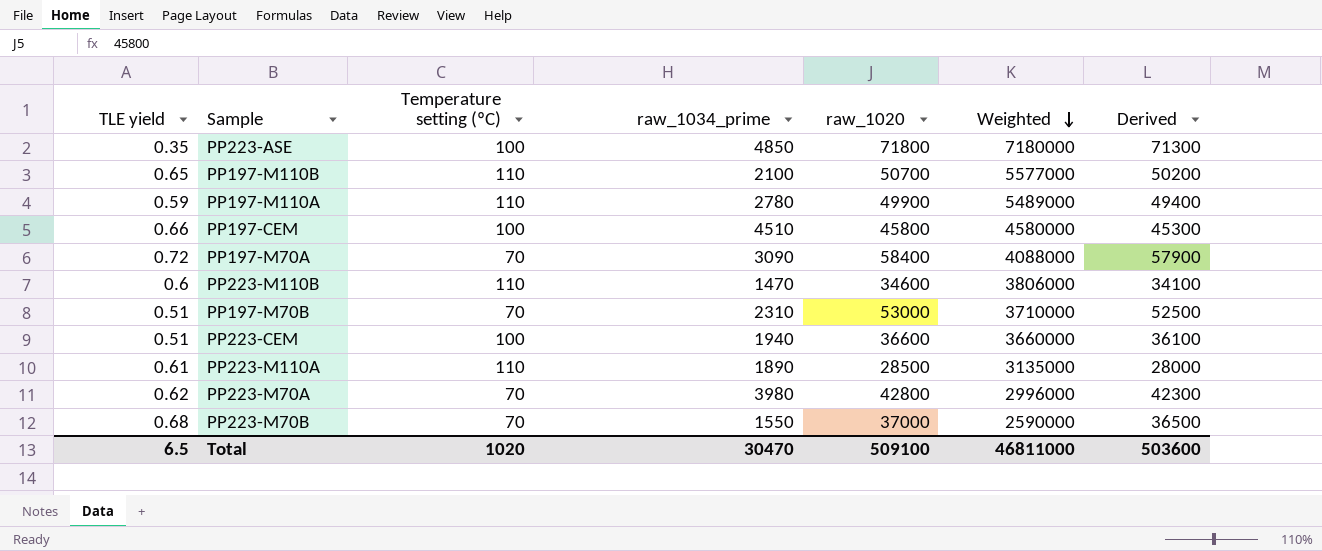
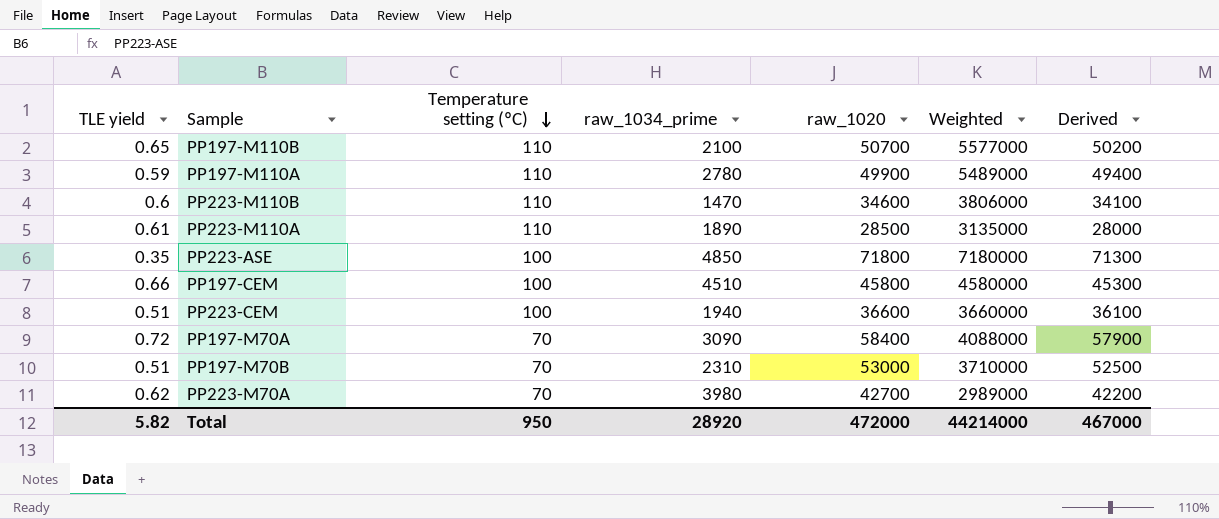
row order: Weighted descending -> Temperature setting (ºC) descending
row PP223-M70B: 0.68 | 70 | 1550 | 37000 | 2590000 | 36500 -> none
PP223-M70A | raw_1020: 42800 -> 42700
PP223-M70A | Weighted: 2996000 -> 2989000
PP223-M70A | Derived: 42300 -> 42200
Total | TLE yield: 6.5 -> 5.82
Total | Temperature setting (ºC): 1020 -> 950
Total | raw_1034_prime: 30470 -> 28920
Total | raw_1020: 509100 -> 472000
Total | Weighted: 46811000 -> 44214000
Total | Derived: 503600 -> 467000

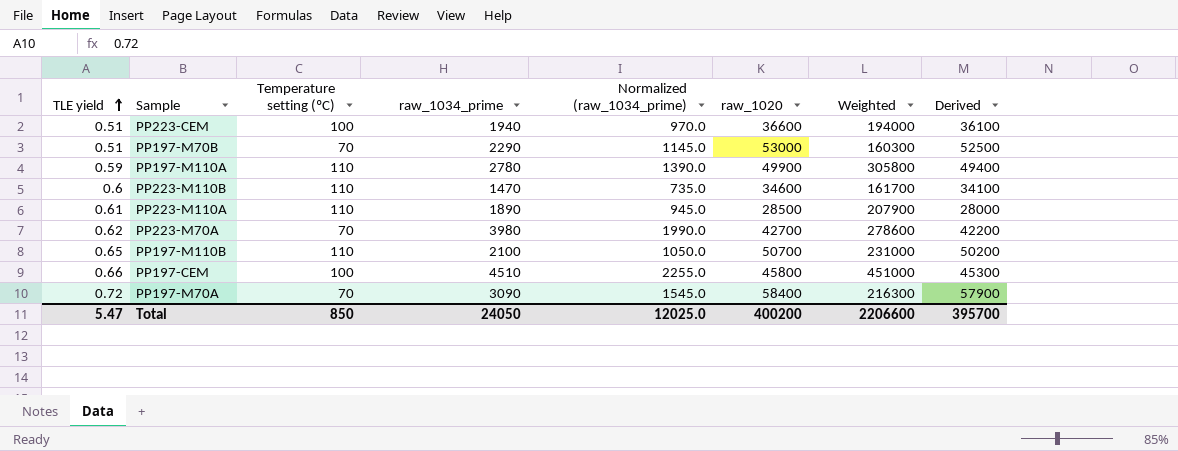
row order: Temperature setting (ºC) descending -> TLE yield ascending
column Normalized (raw_1034_prime) | formula: none -> [raw_1034_prime] * 0.5
column Weighted | formula: [Temperature setting (ºC)] * [raw_1020] -> [Temperature setting (ºC)] * [raw_1034_prime]
row PP223-ASE: 0.35 | 100 | 4850 | 71800 | 7180000 | 71300 -> none
PP197-M70B | raw_1034_prime: 2310 -> 2290
Total | TLE yield: 5.82 -> 5.47
Total | Temperature setting (ºC): 950 -> 850
Total | raw_1034_prime: 28920 -> 24050
Total | raw_1020: 472000 -> 400200
Total | Weighted: 44214000 -> 2206600
Total | Derived: 467000 -> 395700

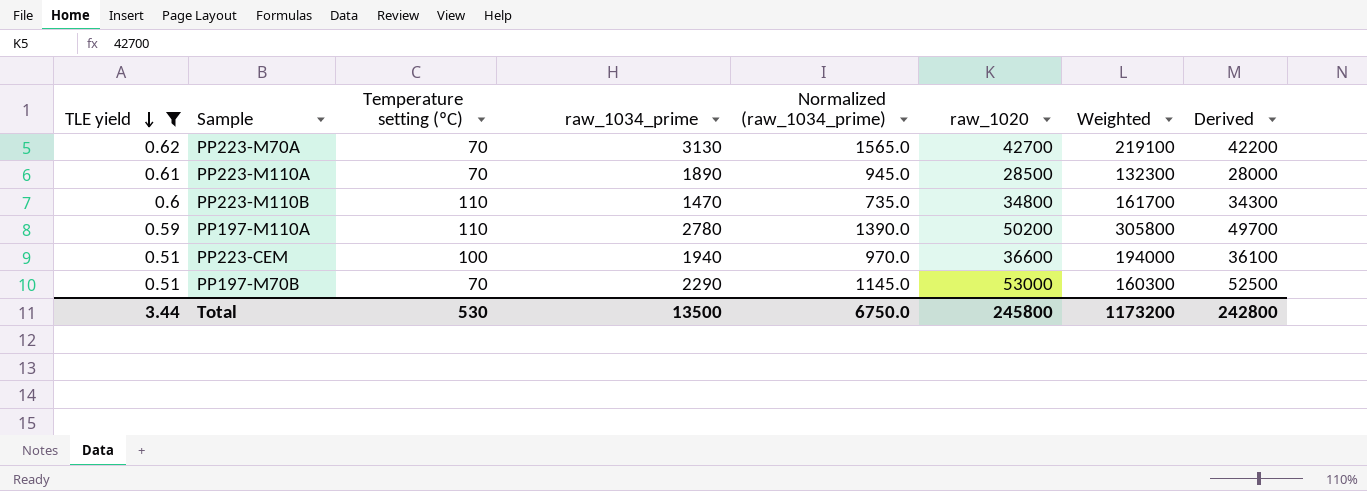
filter: none -> TLE yield <= 0.62
row order: TLE yield ascending -> TLE yield descending
PP223-M70A | raw_1034_prime: 3980 -> 3130
PP223-M70A | Normalized (raw_1034_prime): 1990.0 -> 1565.0
PP223-M70A | Weighted: 278600 -> 219100
PP223-M110A | Temperature setting (ºC): 110 -> 70
PP223-M110A | Weighted: 207900 -> 132300
PP223-M110B | raw_1020: 34600 -> 34800
PP223-M110B | Derived: 34100 -> 34300
PP197-M110A | raw_1020: 49900 -> 50200
PP197-M110A | Derived: 49400 -> 49700
Total | TLE yield: 5.47 -> 3.44
Total | Temperature setting (ºC): 850 -> 530
Total | raw_1034_prime: 24050 -> 13500
Total | Normalized (raw_1034_prime): 12025.0 -> 6750.0
Total | raw_1020: 400200 -> 245800
Total | Weighted: 2206600 -> 1173200
Total | Derived: 395700 -> 242800

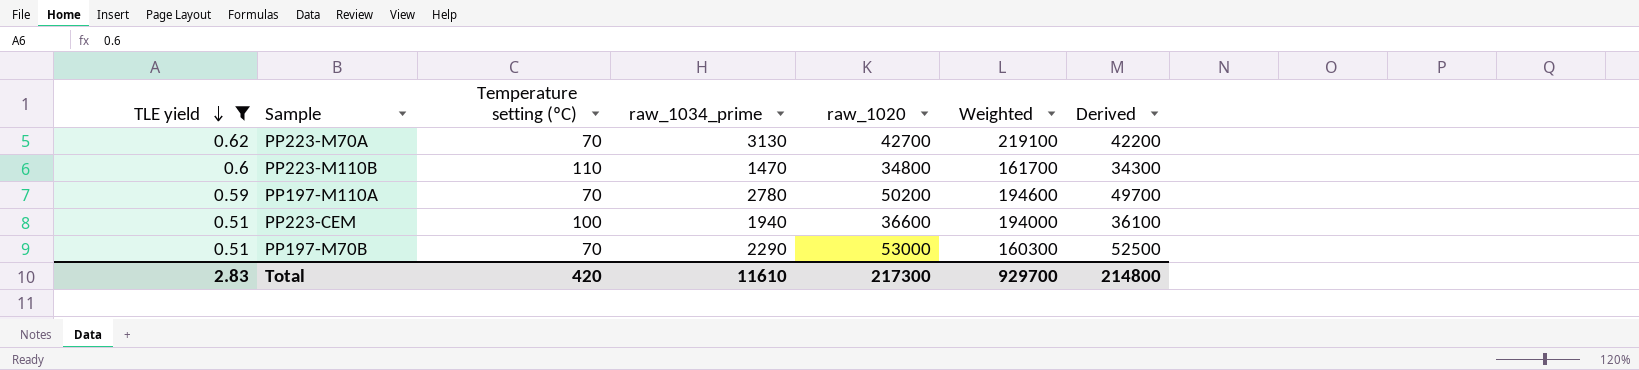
column Normalized (raw_1034_prime) | formula: [raw_1034_prime] * 0.5 -> none
row PP223-M110A: 0.61 | 70 | 1890 | 945.0 | 28500 | 132300 | 28000 -> none
PP197-M110A | Temperature setting (ºC): 110 -> 70
PP197-M110A | Weighted: 305800 -> 194600
Total | TLE yield: 3.44 -> 2.83
Total | Temperature setting (ºC): 530 -> 420
Total | raw_1034_prime: 13500 -> 11610
Total | raw_1020: 245800 -> 217300
Total | Weighted: 1173200 -> 929700
Total | Derived: 242800 -> 214800

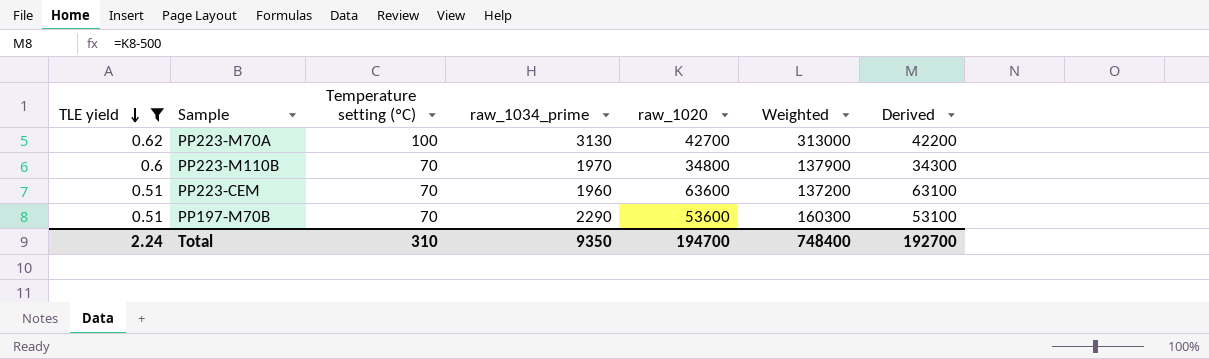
row PP197-M110A: 0.59 | 70 | 2780 | 50200 | 194600 | 49700 -> none
PP223-M70A | Temperature setting (ºC): 70 -> 100
PP223-M70A | Weighted: 219100 -> 313000
PP223-M110B | Temperature setting (ºC): 110 -> 70
PP223-M110B | raw_1034_prime: 1470 -> 1970
PP223-M110B | Weighted: 161700 -> 137900
PP223-CEM | Temperature setting (ºC): 100 -> 70
PP223-CEM | raw_1034_prime: 1940 -> 1960
PP223-CEM | raw_1020: 36600 -> 63600
PP223-CEM | Weighted: 194000 -> 137200
PP223-CEM | Derived: 36100 -> 63100
PP197-M70B | raw_1020: 53000 -> 53600
PP197-M70B | Derived: 52500 -> 53100
Total | TLE yield: 2.83 -> 2.24
Total | Temperature setting (ºC): 420 -> 310
Total | raw_1034_prime: 11610 -> 9350
Total | raw_1020: 217300 -> 194700
Total | Weighted: 929700 -> 748400
Total | Derived: 214800 -> 192700

